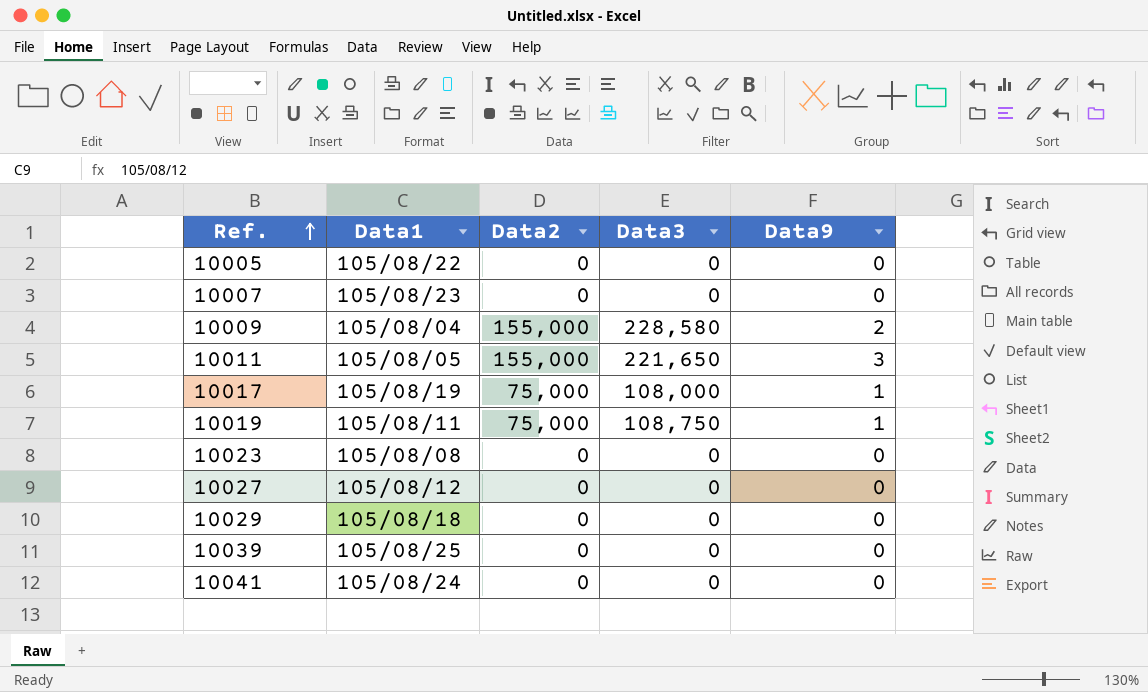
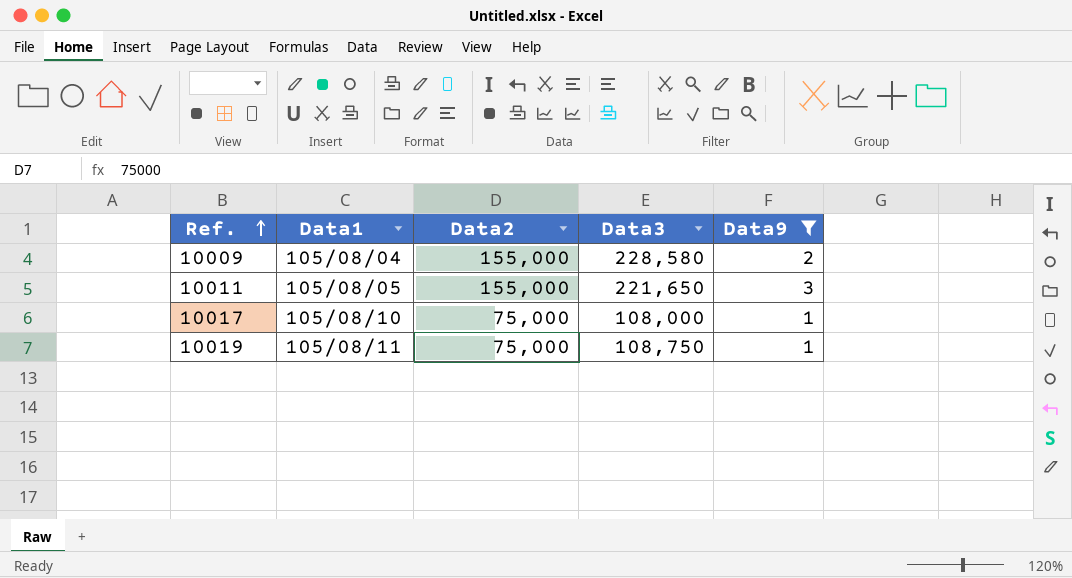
filter: none -> Data9 != 0
10017 | Data1: 105/08/19 -> 105/08/10

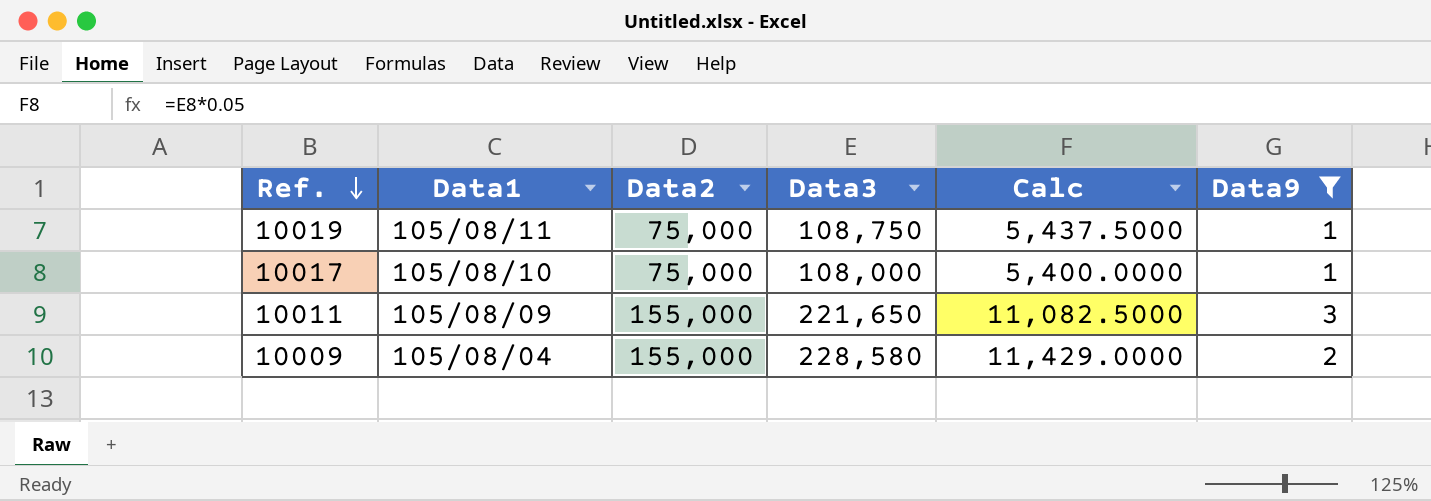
row order: Ref. ascending -> Ref. descending
column Calc | formula: none -> [Data3] * 0.05
10011 | Data1: 105/08/05 -> 105/08/09

